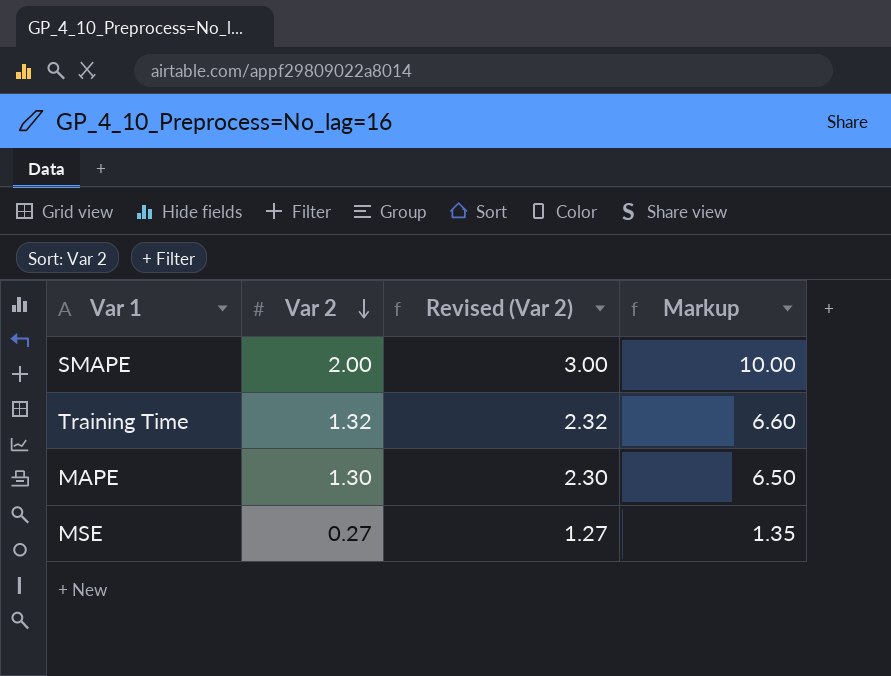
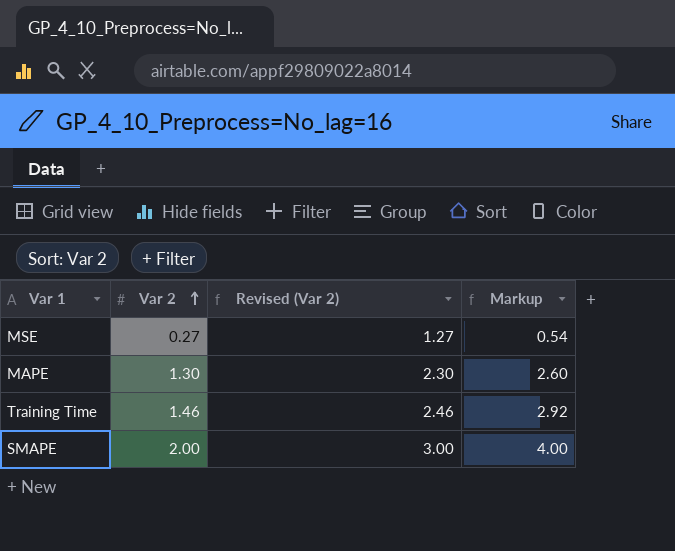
row order: Var 2 descending -> Var 2 ascending
column Markup | formula: [Var 2] * 5 -> [Var 2] * 2
Training Time | Var 2: 1.32 -> 1.46
Training Time | Revised (Var 2): 2.32 -> 2.46

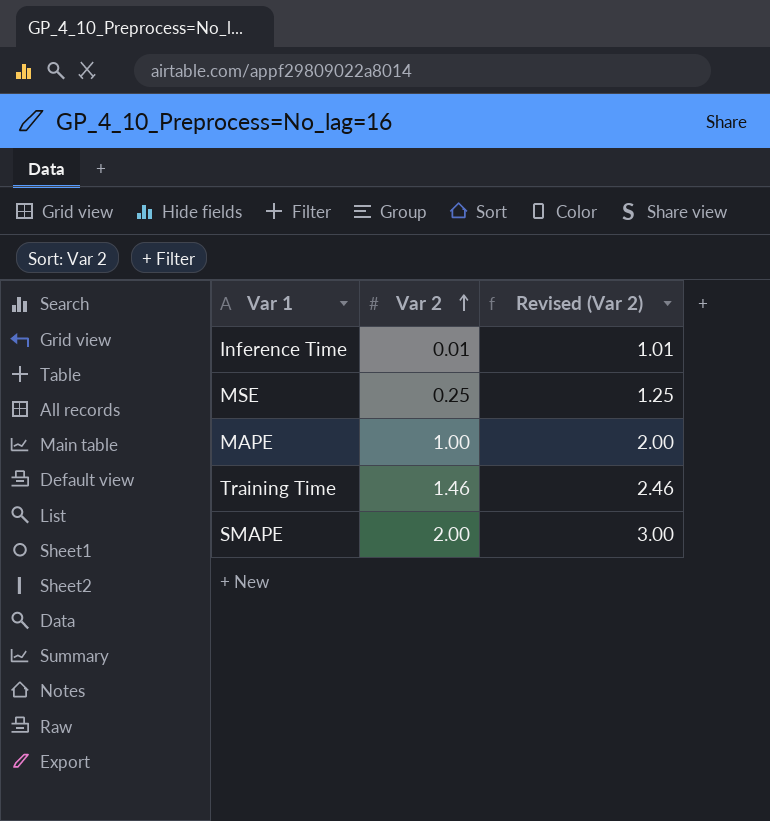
column Markup | formula: [Var 2] * 2 -> none
row Inference Time: none -> 0.01 | 1.01
MSE | Var 2: 0.27 -> 0.25
MSE | Revised (Var 2): 1.27 -> 1.25
MAPE | Var 2: 1.30 -> 1.00
MAPE | Revised (Var 2): 2.30 -> 2.00

